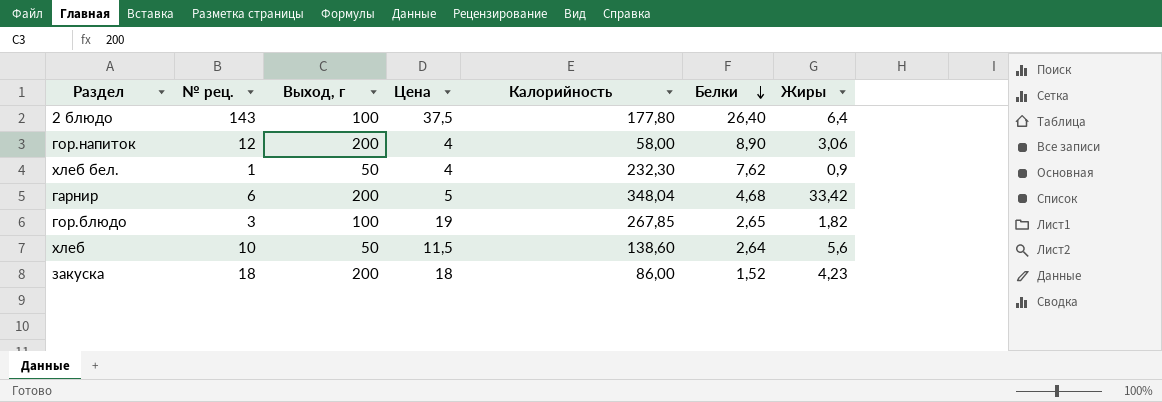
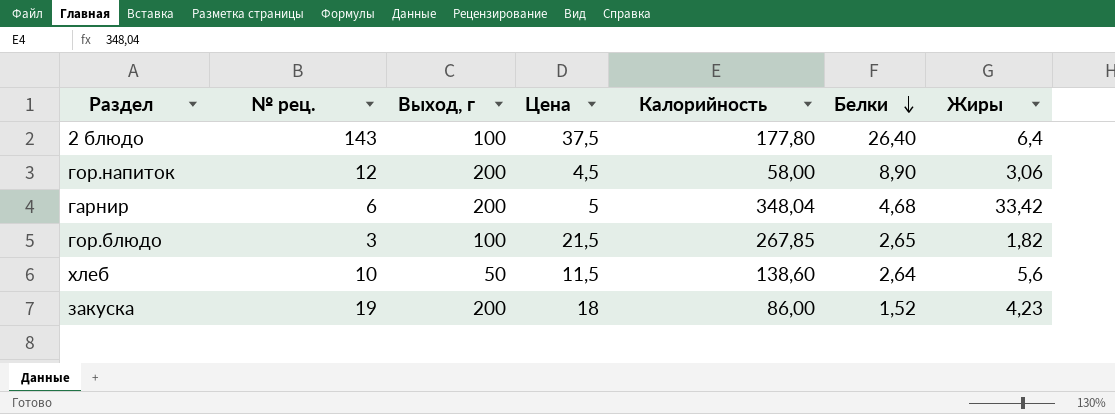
row хлеб бел.: 1 | 50 | 4 | 232,30 | 7,62 | 0,9 -> none
гор.напиток | Цена: 4 -> 4,5
гор.блюдо | Цена: 19 -> 21,5
закуска | № рец.: 18 -> 19

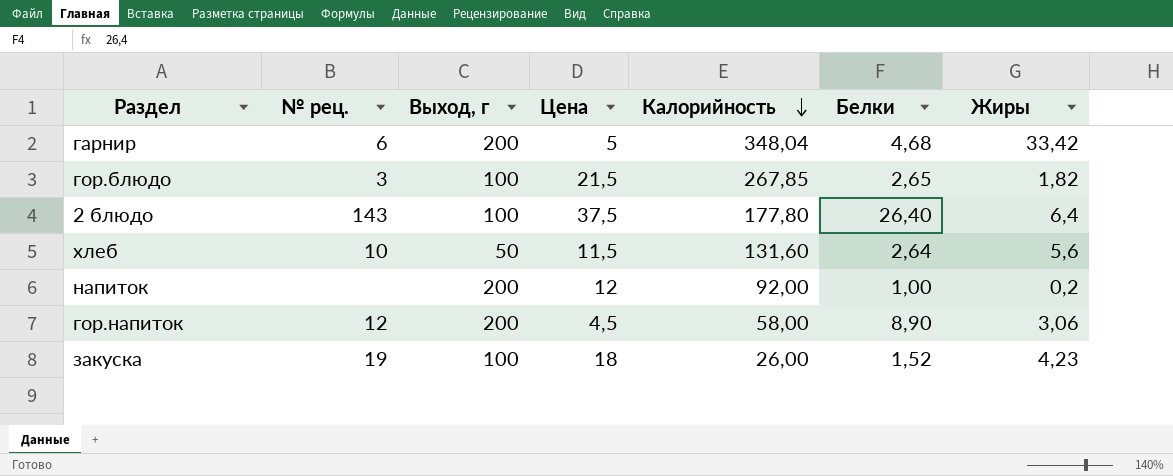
row order: Белки descending -> Калорийность descending
хлеб | Калорийность: 138,60 -> 131,60
row напиток: none -> none | 200 | 12 | 92,00 | 1,00 | 0,2
закуска | Выход, г: 200 -> 100
закуска | Калорийность: 86,00 -> 26,00

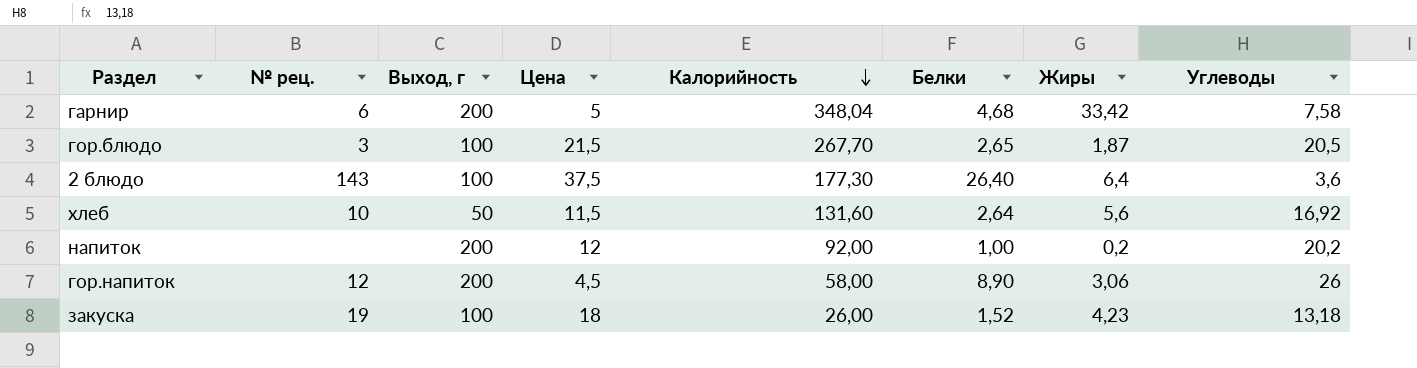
column Углеводы | position: none -> 8
гор.блюдо | Калорийность: 267,85 -> 267,70
гор.блюдо | Жиры: 1,82 -> 1,87
2 блюдо | Калорийность: 177,80 -> 177,30

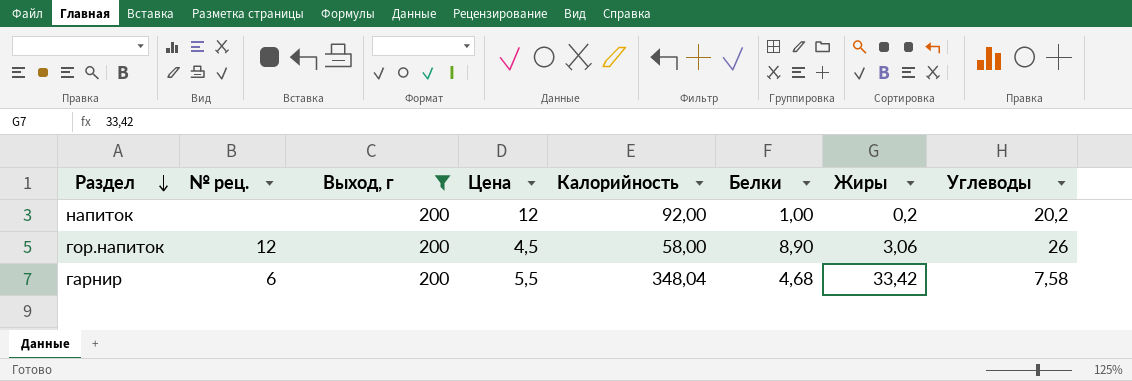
filter: none -> Выход, г = 200
row order: Калорийность descending -> Раздел descending
гарнир | Цена: 5 -> 5,5

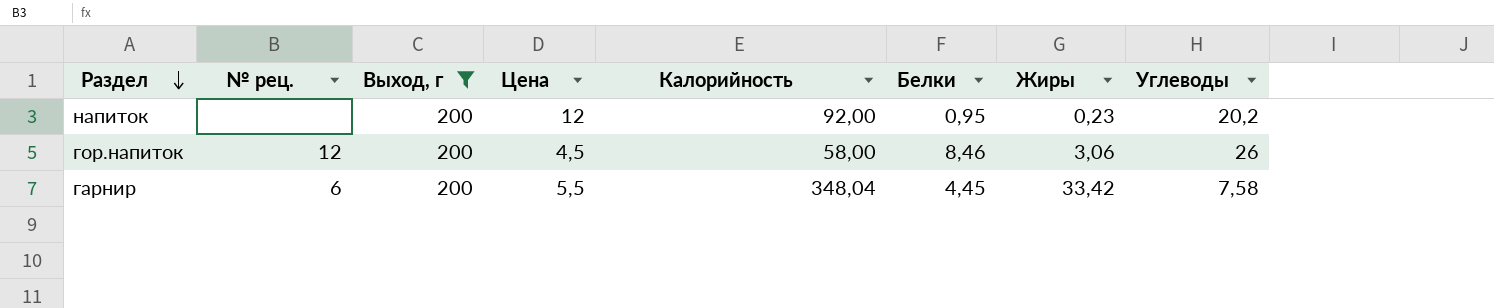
напиток | Белки: 1,00 -> 0,95
напиток | Жиры: 0,2 -> 0,23
гор.напиток | Белки: 8,90 -> 8,46
гарнир | Белки: 4,68 -> 4,45

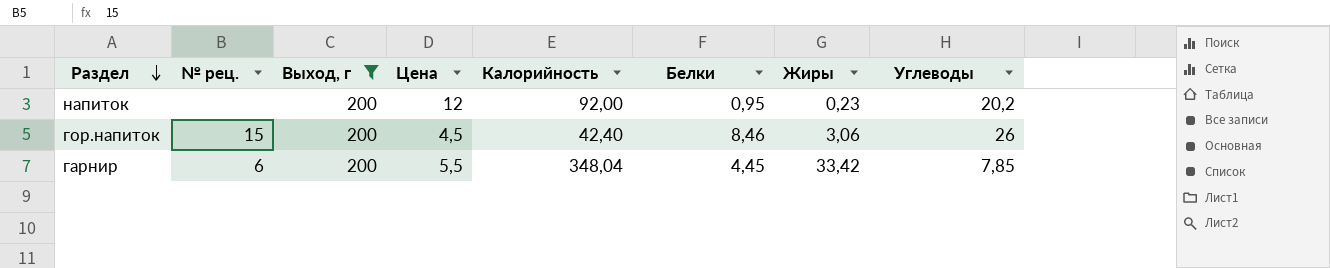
гор.напиток | № рец.: 12 -> 15
гор.напиток | Калорийность: 58,00 -> 42,40
гарнир | Углеводы: 7,58 -> 7,85

